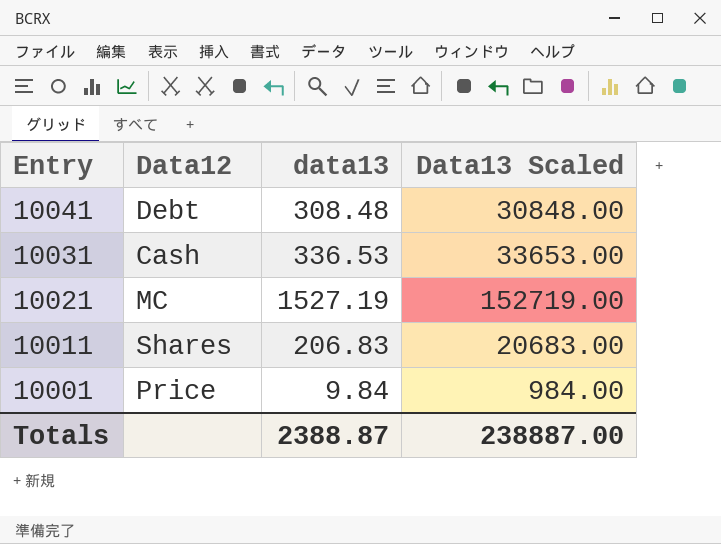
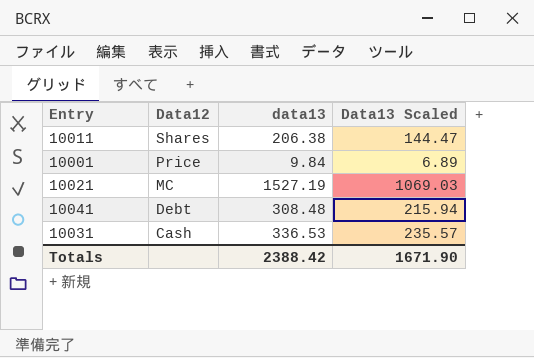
row order: Entry descending -> Data12 descending
column Data13 Scaled | formula: [data13] * 100 -> [data13] * 0.7
10011 | data13: 206.83 -> 206.38
Totals | data13: 2388.87 -> 2388.42
Totals | Data13 Scaled: 238887.00 -> 1671.90

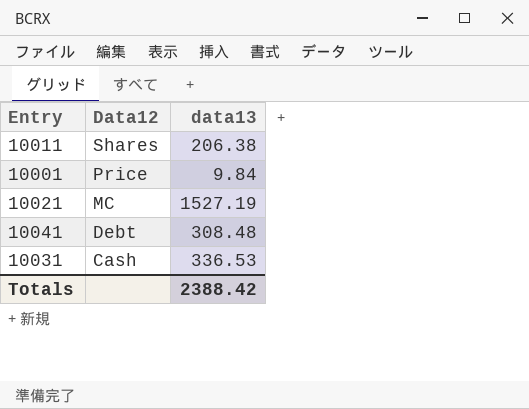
column Data13 Scaled | formula: [data13] * 0.7 -> none

